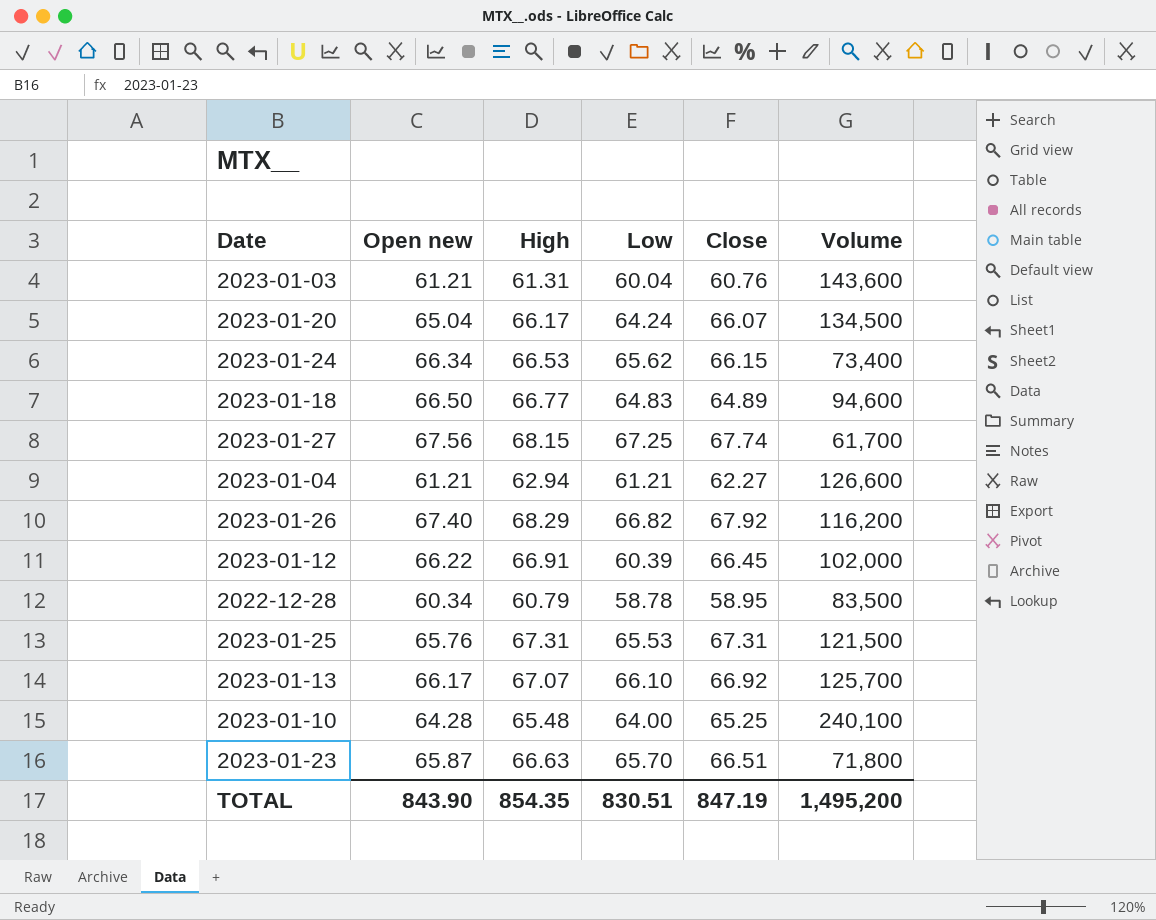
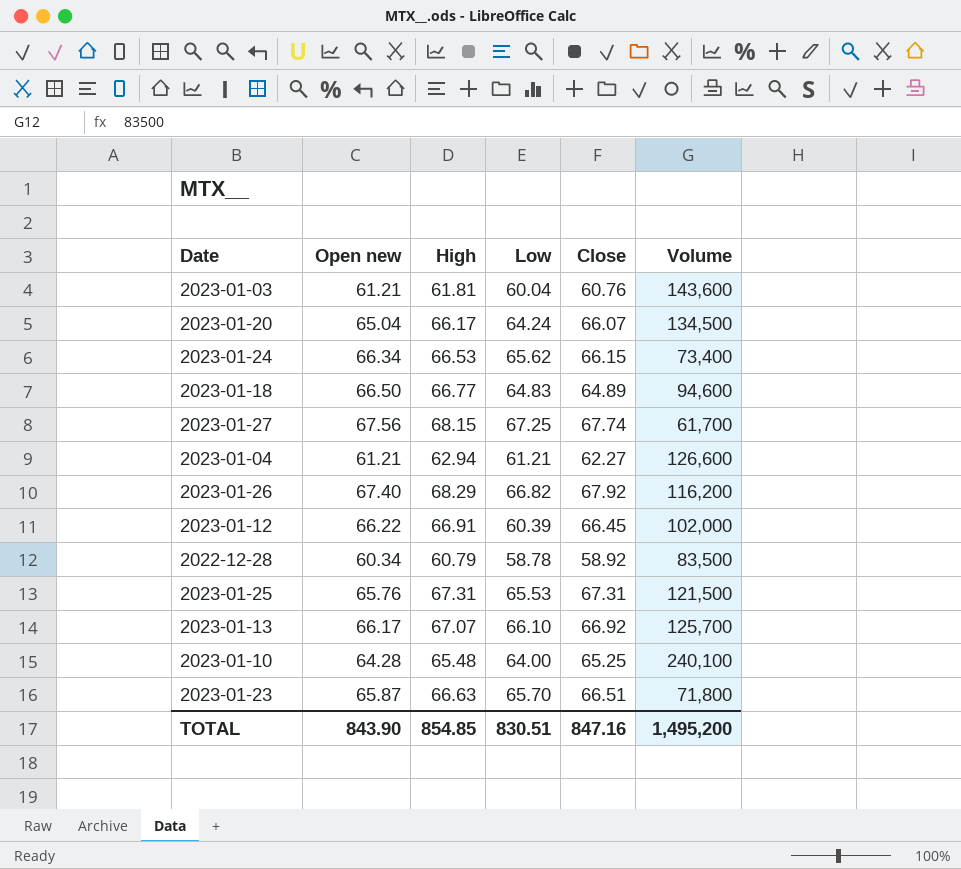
2023-01-03 | High: 61.31 -> 61.81
2022-12-28 | Close: 58.95 -> 58.92
TOTAL | High: 854.35 -> 854.85
TOTAL | Close: 847.19 -> 847.16

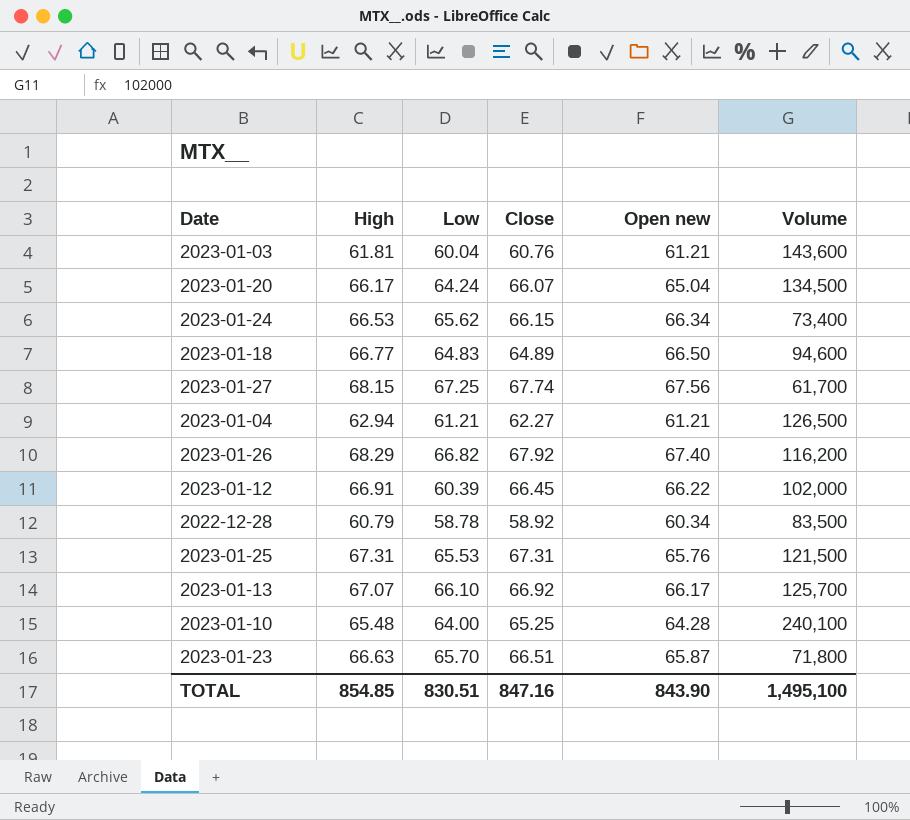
column Open new | position: 2 -> 5
2023-01-04 | Volume: 126,600 -> 126,500
TOTAL | Volume: 1,495,200 -> 1,495,100

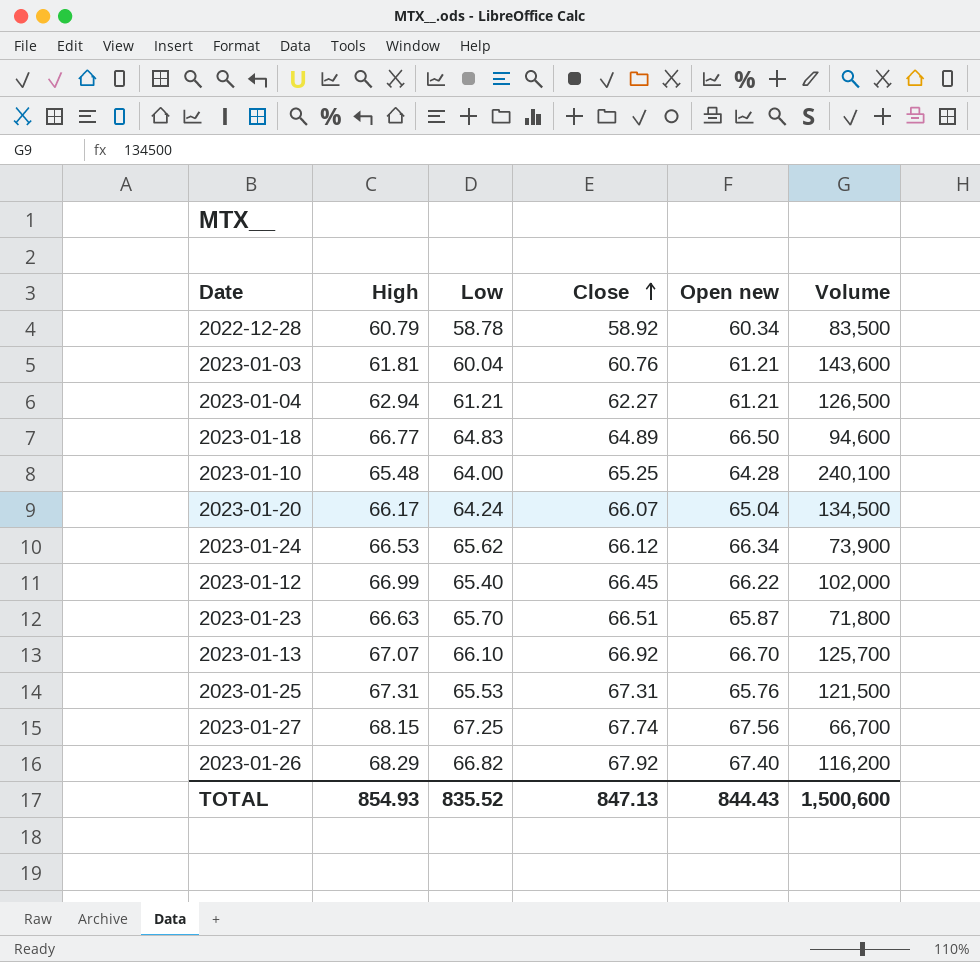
row order: none -> Close ascending
2023-01-24 | Close: 66.15 -> 66.12
2023-01-24 | Volume: 73,400 -> 73,900
2023-01-12 | High: 66.91 -> 66.99
2023-01-12 | Low: 60.39 -> 65.40
2023-01-13 | Open new: 66.17 -> 66.70
2023-01-27 | Volume: 61,700 -> 66,700
TOTAL | High: 854.85 -> 854.93
TOTAL | Low: 830.51 -> 835.52
TOTAL | Close: 847.16 -> 847.13
TOTAL | Open new: 843.90 -> 844.43
TOTAL | Volume: 1,495,100 -> 1,500,600

